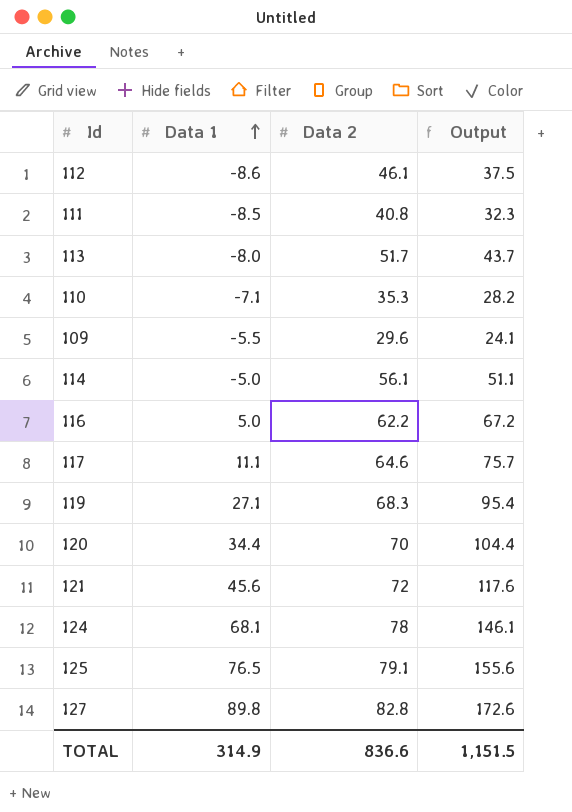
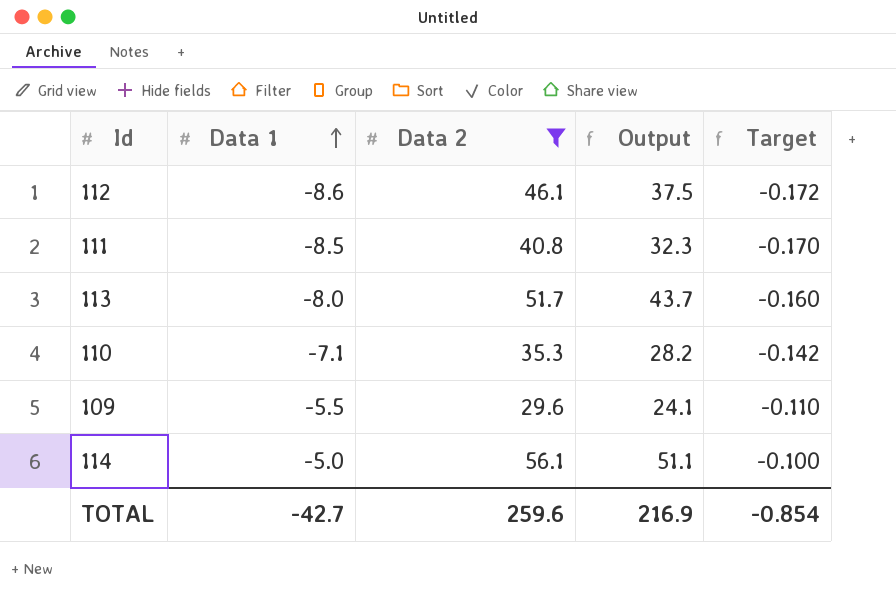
filter: none -> Data 2 <= 56.1
column Target | formula: none -> [Data 1] * 0.02
TOTAL | Data 1: 314.9 -> -42.7
TOTAL | Data 2: 836.6 -> 259.6
TOTAL | Output: 1,151.5 -> 216.9

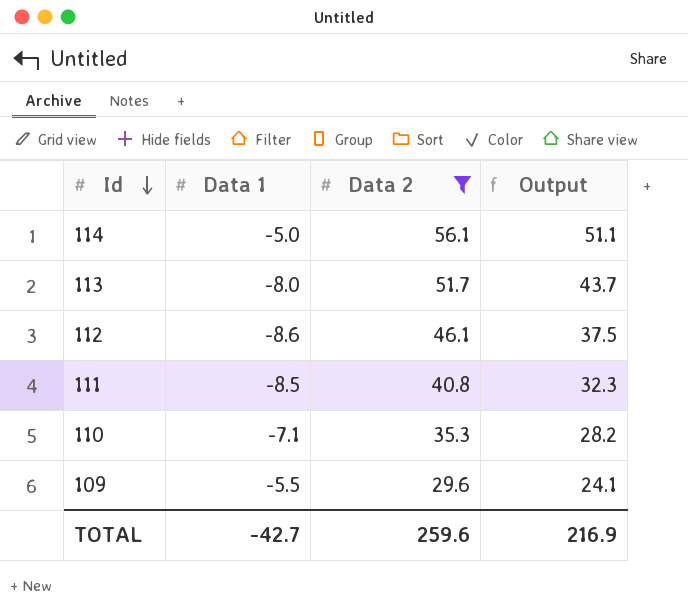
row order: Data 1 ascending -> Id descending
column Target | formula: [Data 1] * 0.02 -> none

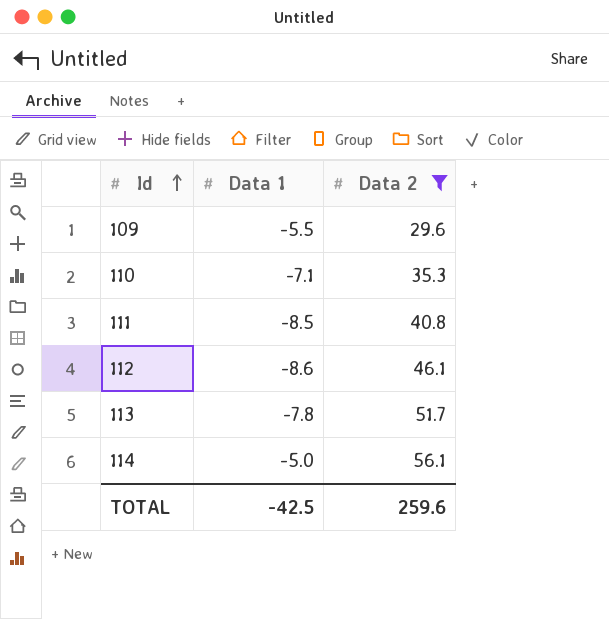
row order: Id descending -> Id ascending
column Output | formula: [Data 1] + [Data 2] -> none
113 | Data 1: -8.0 -> -7.8
TOTAL | Data 1: -42.7 -> -42.5

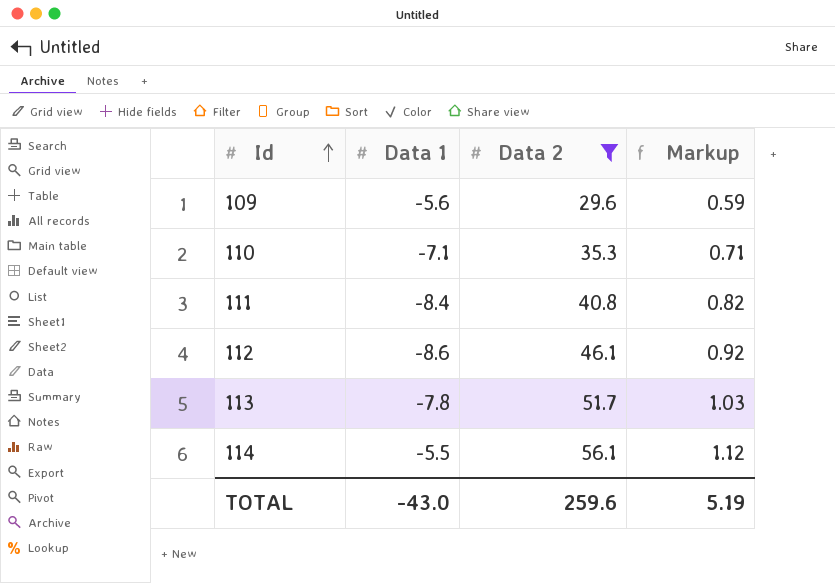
column Markup | formula: none -> [Data 2] * 0.02
109 | Data 1: -5.5 -> -5.6
111 | Data 1: -8.5 -> -8.4
114 | Data 1: -5.0 -> -5.5
TOTAL | Data 1: -42.5 -> -43.0

